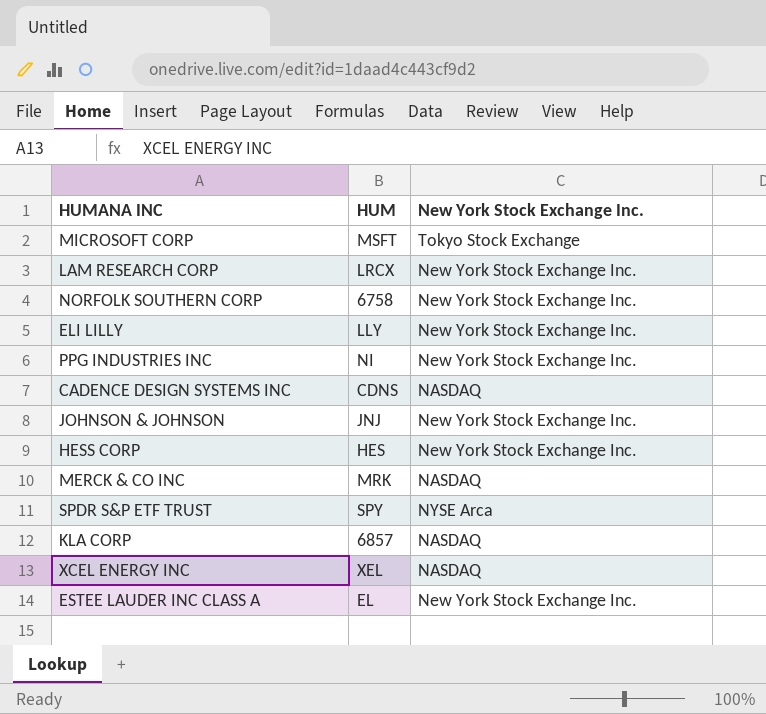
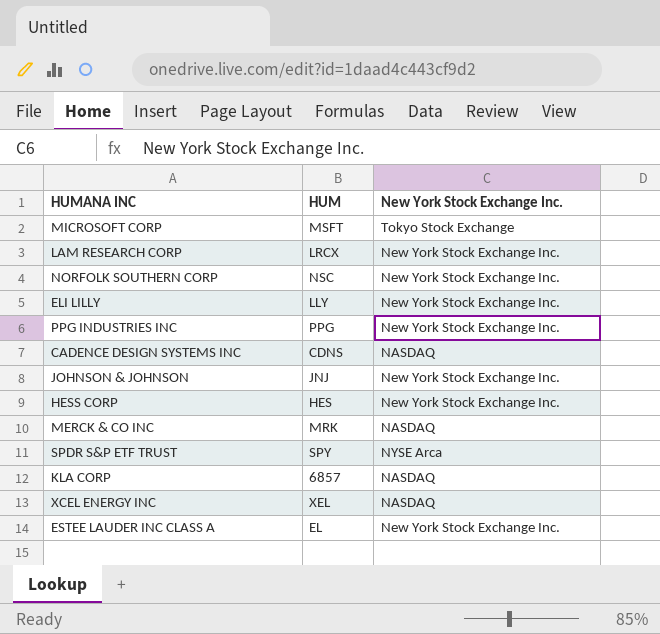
NORFOLK SOUTHERN CORP | HUM: 6758 -> NSC
PPG INDUSTRIES INC | HUM: NI -> PPG

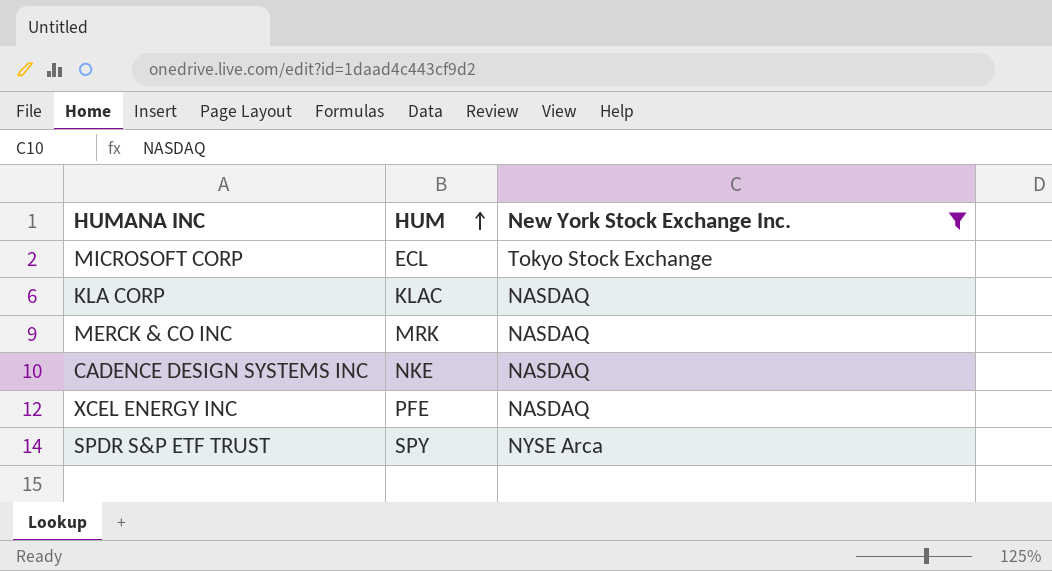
filter: none -> New York Stock Exchange Inc. != New York Stock Exchange Inc.
row order: none -> HUM ascending
MICROSOFT CORP | HUM: MSFT -> ECL
KLA CORP | HUM: 6857 -> KLAC
CADENCE DESIGN SYSTEMS INC | HUM: CDNS -> NKE
XCEL ENERGY INC | HUM: XEL -> PFE

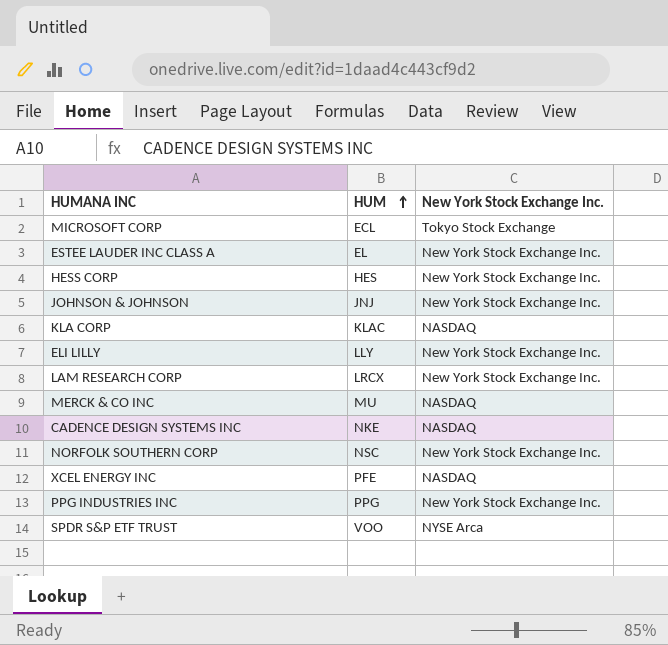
filter: New York Stock Exchange Inc. != New York Stock Exchange Inc. -> none
MERCK & CO INC | HUM: MRK -> MU
SPDR S&P ETF TRUST | HUM: SPY -> VOO

